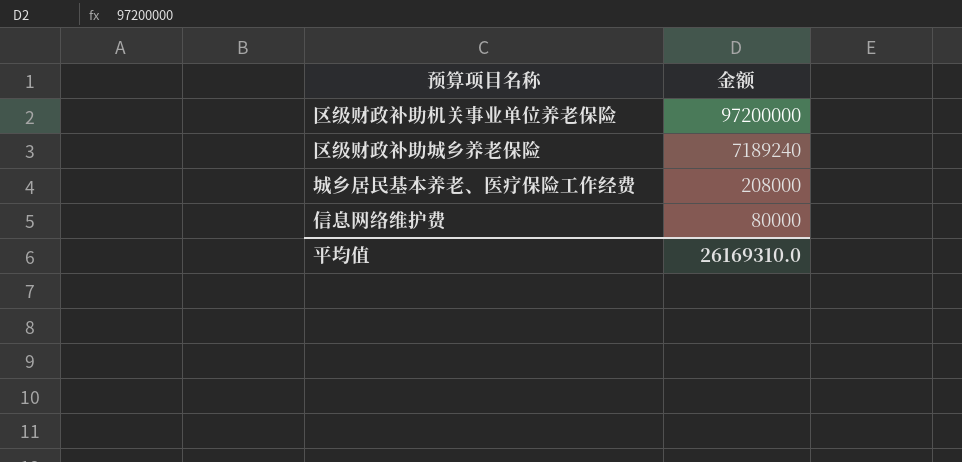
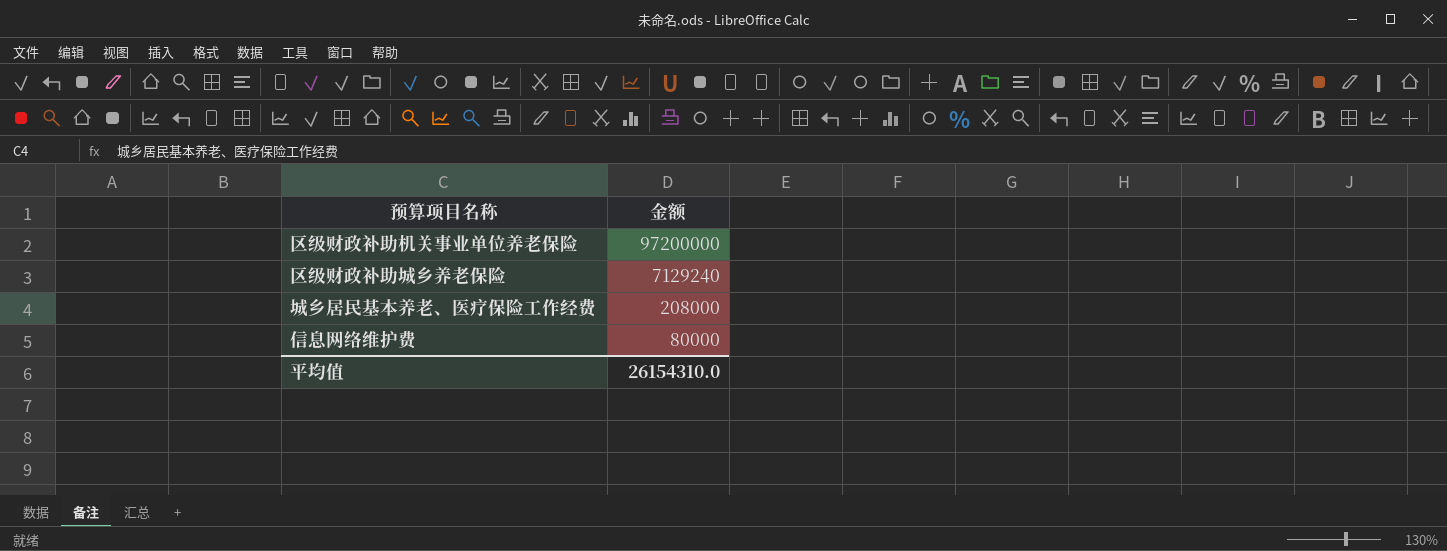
区级财政补助城乡养老保险 | 金额: 7189240 -> 7129240
平均值 | 金额: 26169310.0 -> 26154310.0

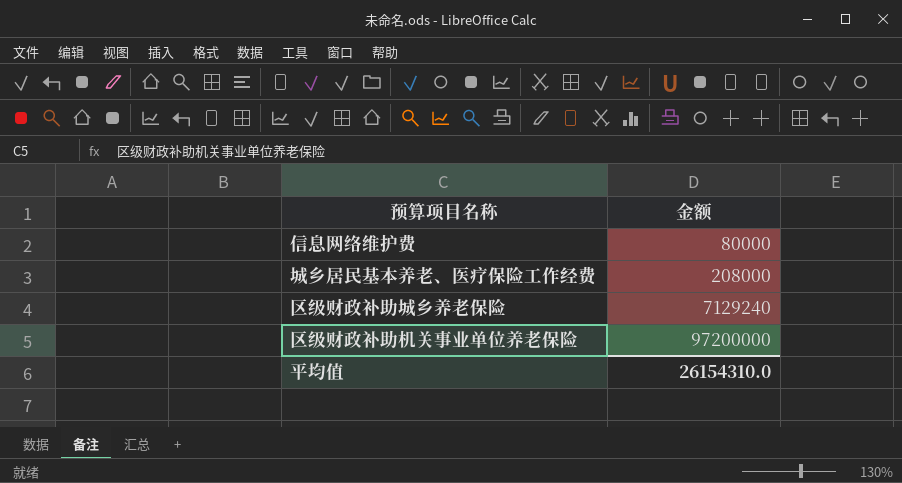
row order: 金额 descending -> 金额 ascending

